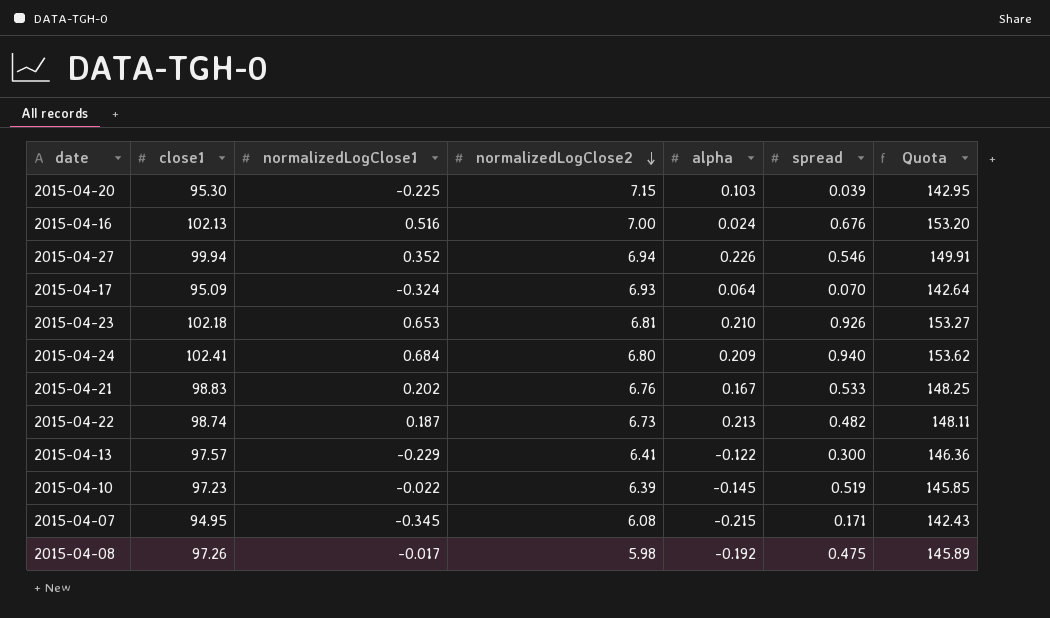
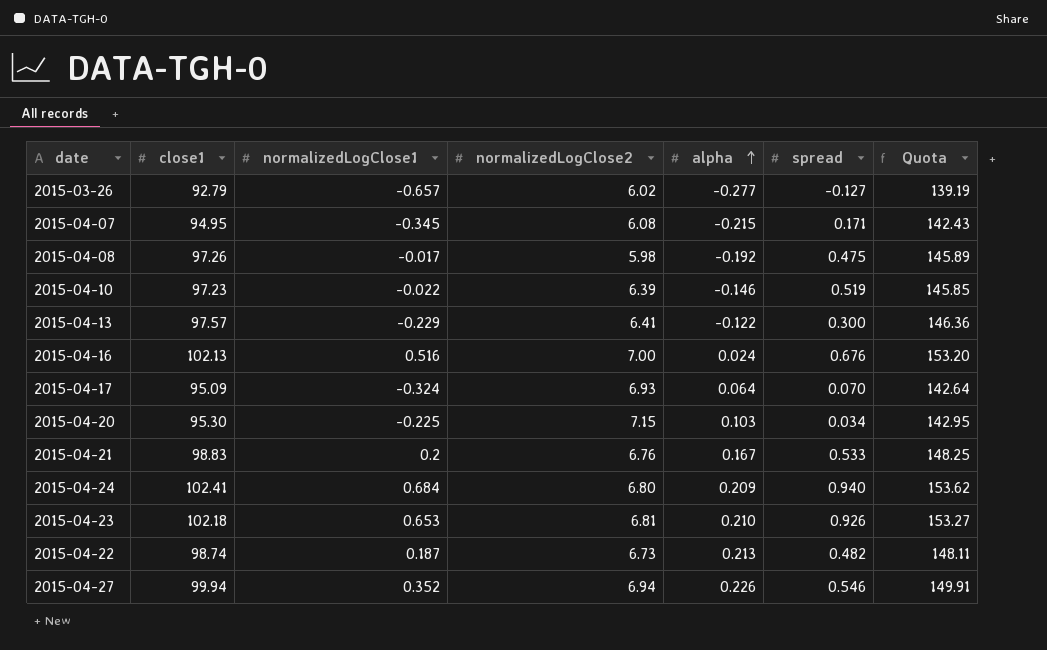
row order: normalizedLogClose2 descending -> alpha ascending
row 2015-03-26: none -> 92.79 | -0.657 | 6.02 | -0.277 | -0.127 | 139.19
2015-04-10 | alpha: -0.145 -> -0.146
2015-04-20 | spread: 0.039 -> 0.034
2015-04-21 | normalizedLogClose1: 0.202 -> 0.2

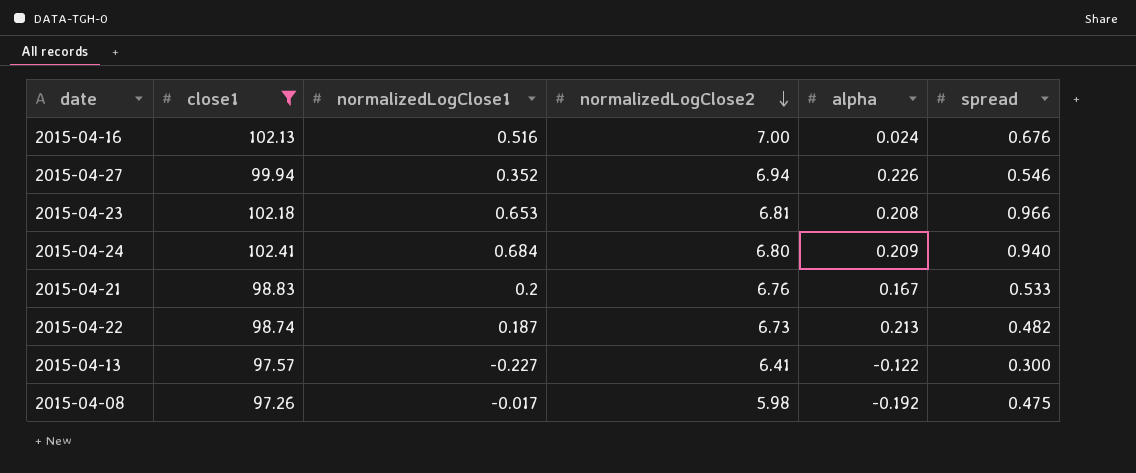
filter: none -> close1 >= 97.26
row order: alpha ascending -> normalizedLogClose2 descending
column Quota | formula: [close1] * 1.5 -> none
2015-04-23 | alpha: 0.210 -> 0.208
2015-04-23 | spread: 0.926 -> 0.966
2015-04-13 | normalizedLogClose1: -0.229 -> -0.227

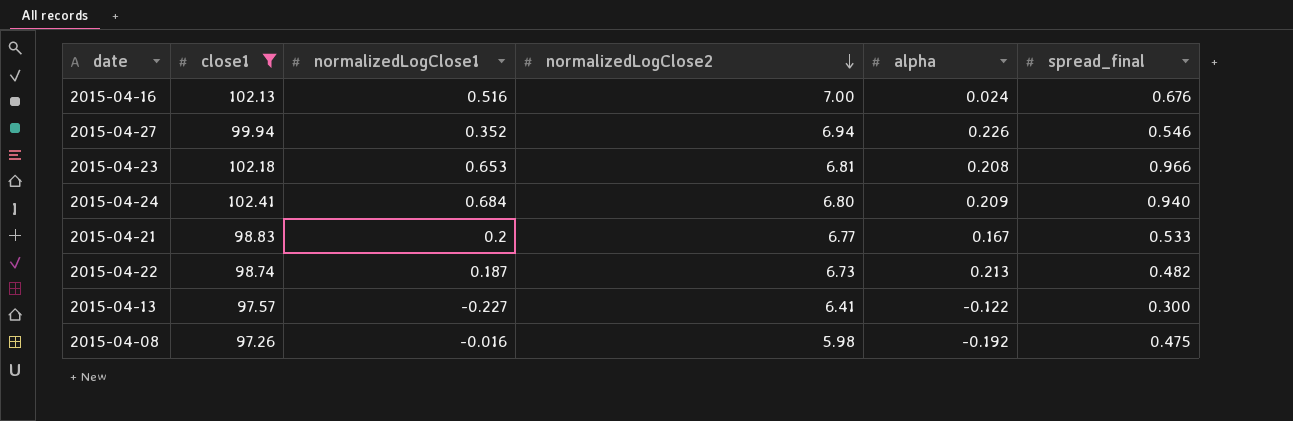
column name: spread -> spread_final
2015-04-21 | normalizedLogClose2: 6.76 -> 6.77
2015-04-08 | normalizedLogClose1: -0.017 -> -0.016

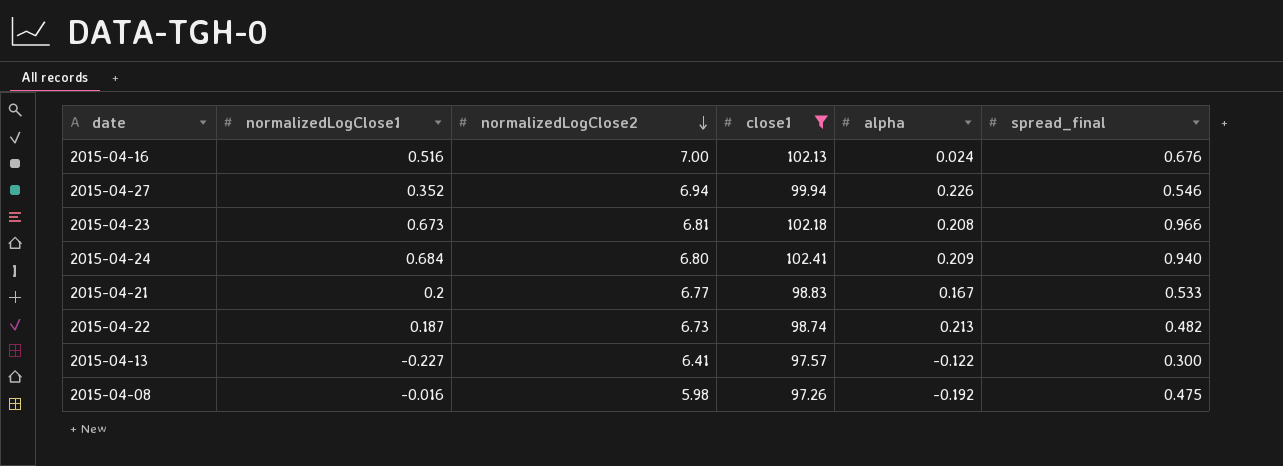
column close1 | position: 2 -> 4
2015-04-23 | normalizedLogClose1: 0.653 -> 0.673

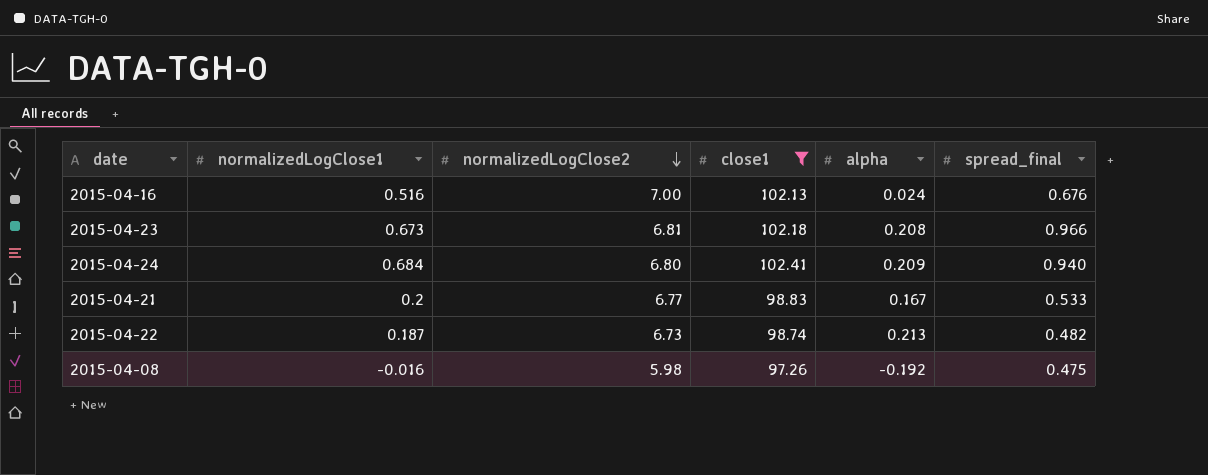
row 2015-04-27: 0.352 | 6.94 | 99.94 | 0.226 | 0.546 -> none
row 2015-04-13: -0.227 | 6.41 | 97.57 | -0.122 | 0.300 -> none

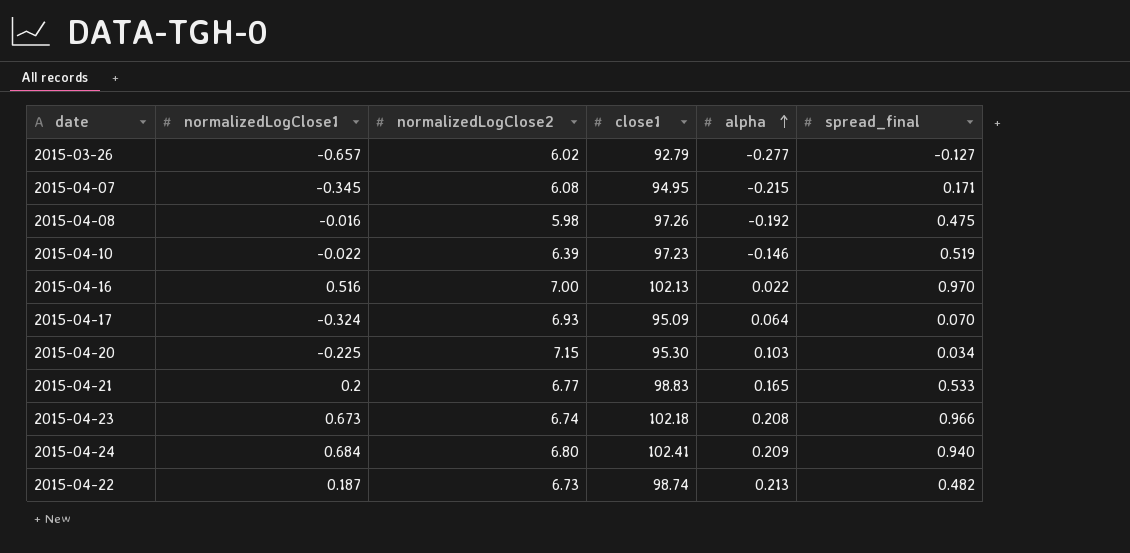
filter: close1 >= 97.26 -> none
row order: normalizedLogClose2 descending -> alpha ascending
2015-04-16 | alpha: 0.024 -> 0.022
2015-04-16 | spread_final: 0.676 -> 0.970
2015-04-21 | alpha: 0.167 -> 0.165
2015-04-23 | normalizedLogClose2: 6.81 -> 6.74

